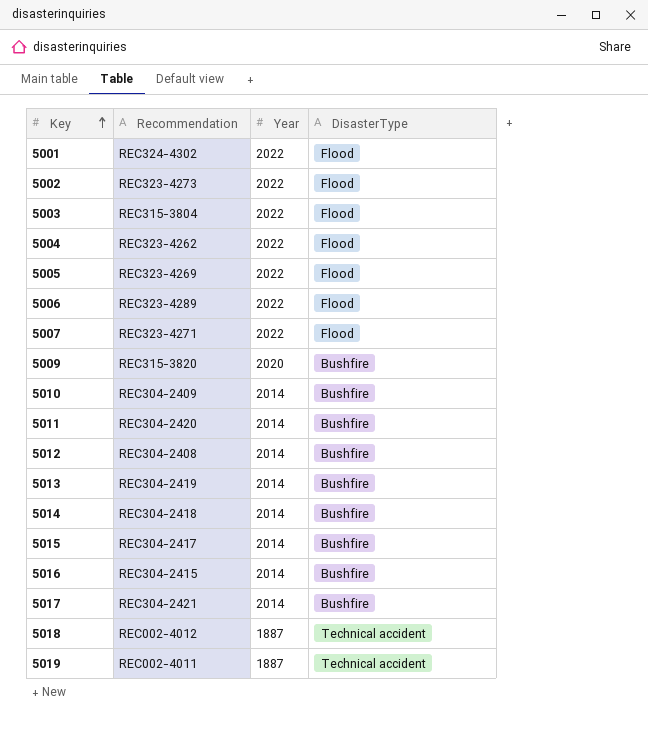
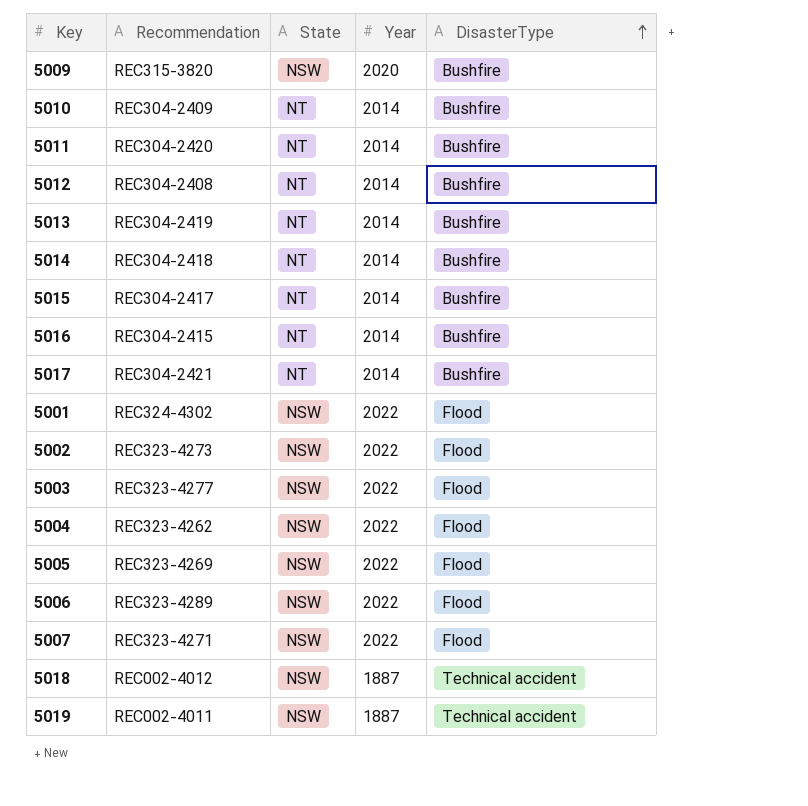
row order: Key ascending -> DisasterType ascending
column State | position: none -> 3
5003 | Recommendation: REC315-3804 -> REC323-4277

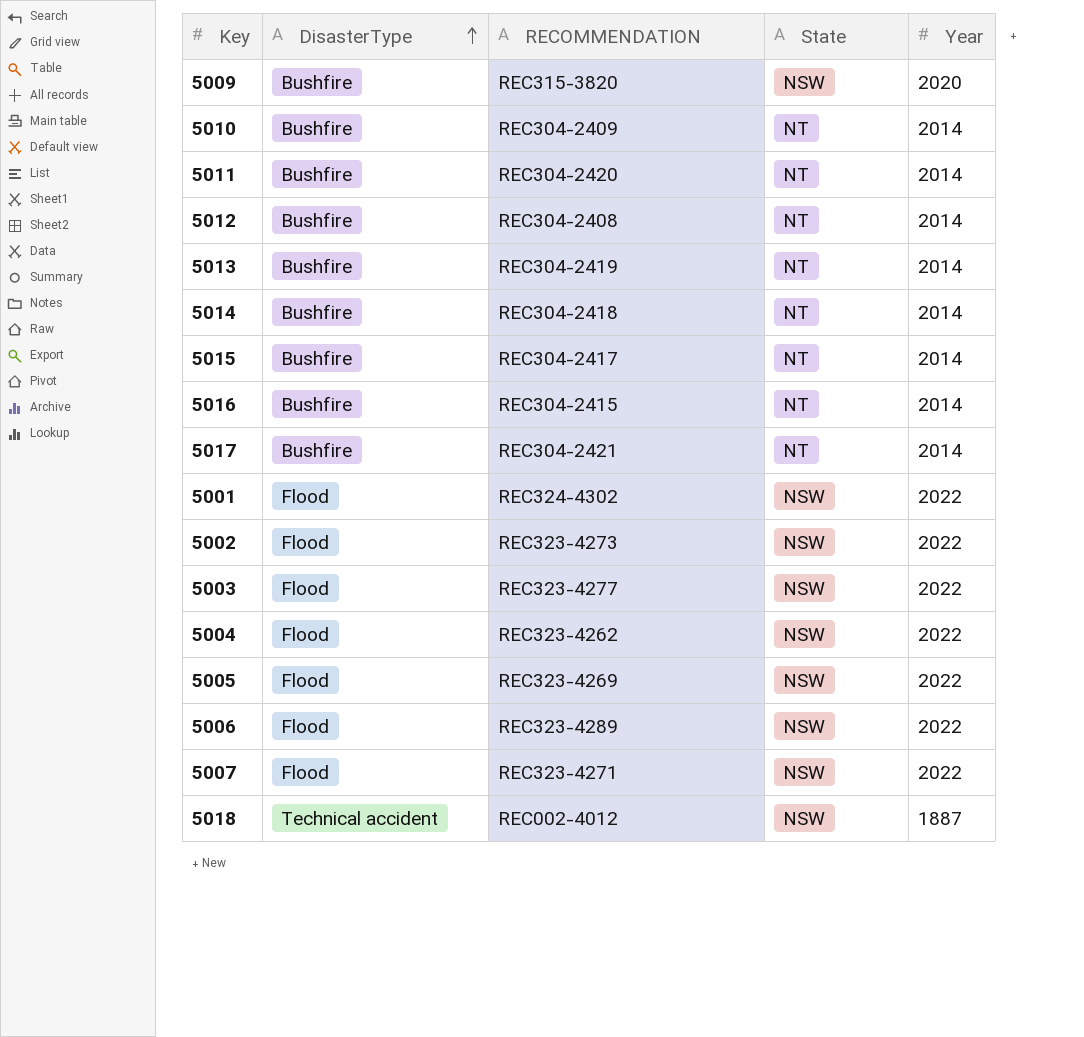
column DisasterType | position: 5 -> 2
column name: Recommendation -> RECOMMENDATION
row 5019: REC002-4011 | NSW | 1887 | Technical accident -> none

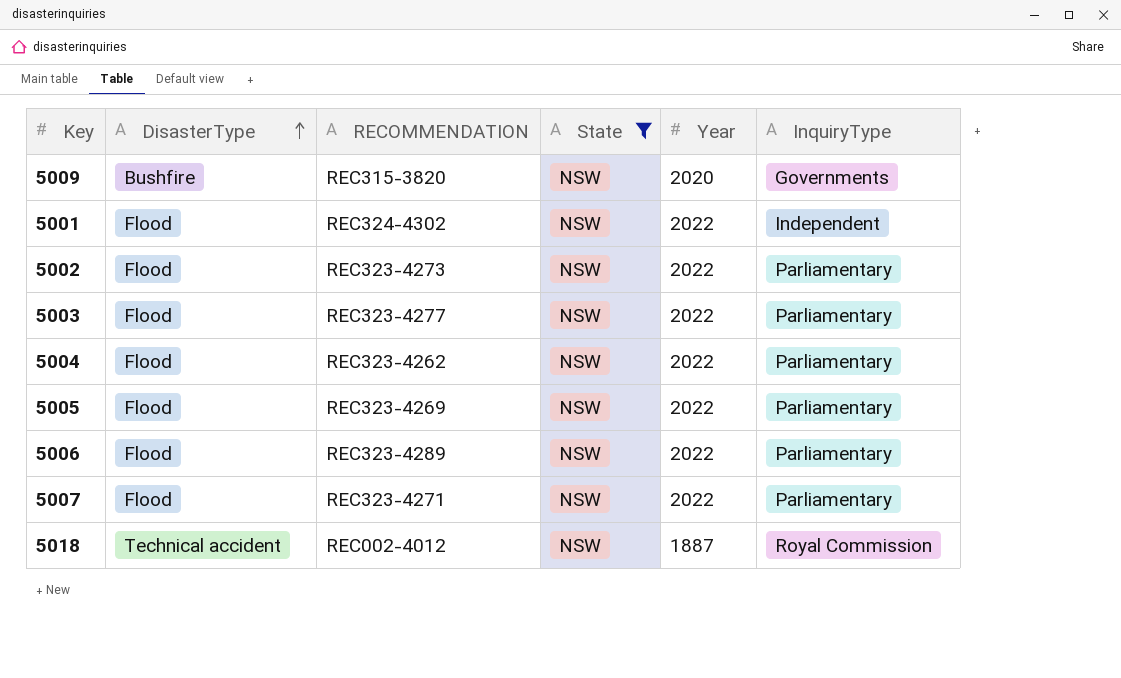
filter: none -> State = NSW
column InquiryType | position: none -> 6

